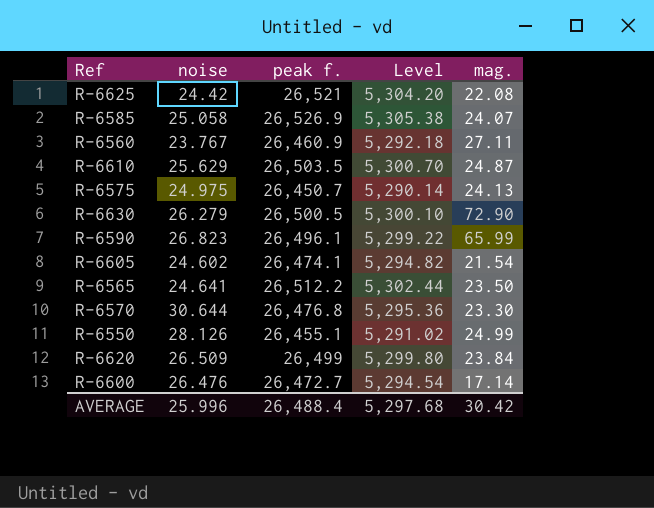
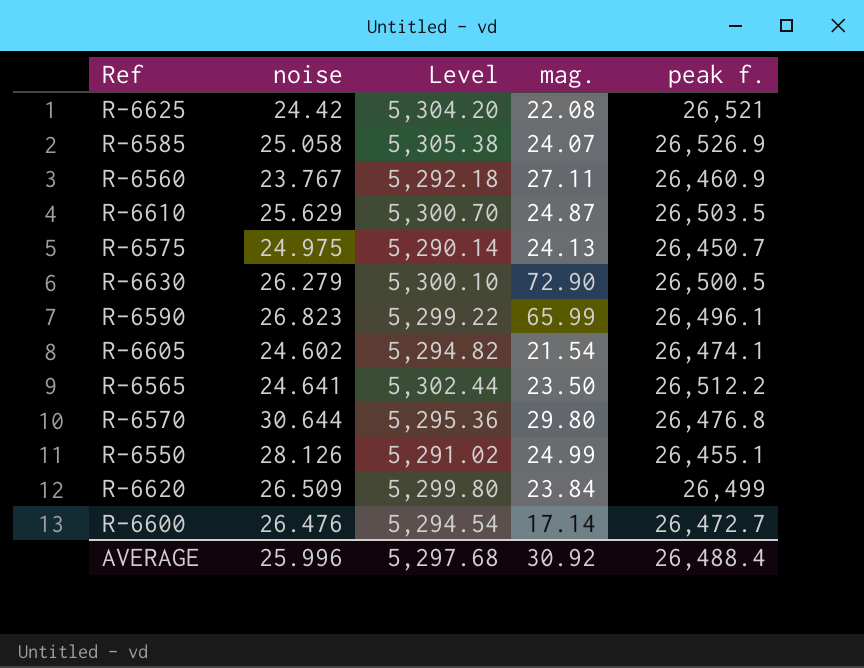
column peak f. | position: 3 -> 5
R-6570 | mag.: 23.30 -> 29.80
AVERAGE | mag.: 30.42 -> 30.92

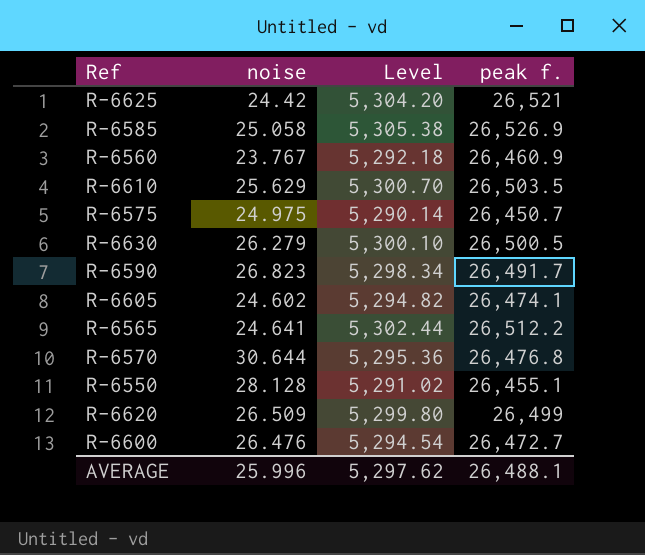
column mag. | position: 4 -> none
R-6590 | Level: 5,299.22 -> 5,298.34
R-6590 | peak f.: 26,496.1 -> 26,491.7
R-6550 | noise: 28.126 -> 28.128
AVERAGE | Level: 5,297.68 -> 5,297.62
AVERAGE | peak f.: 26,488.4 -> 26,488.1

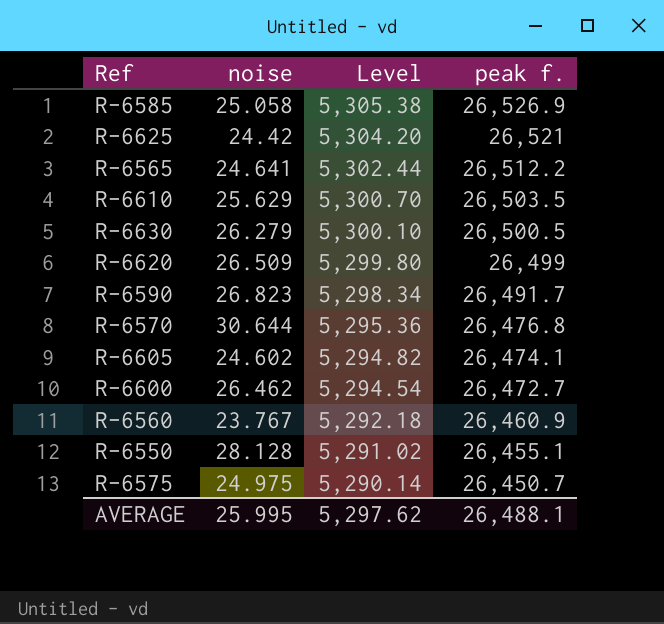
row order: none -> Level descending
R-6600 | noise: 26.476 -> 26.462
AVERAGE | noise: 25.996 -> 25.995

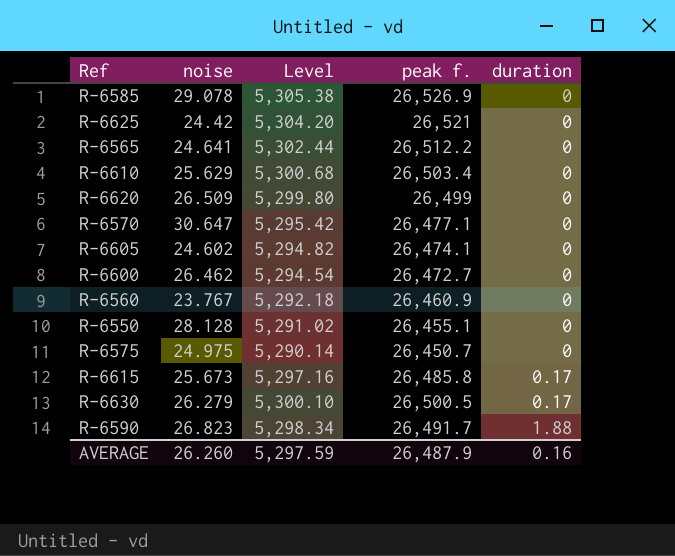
row order: Level descending -> duration ascending
column duration | position: none -> 5
R-6585 | noise: 25.058 -> 29.078
R-6610 | Level: 5,300.70 -> 5,300.68
R-6610 | peak f.: 26,503.5 -> 26,503.4
R-6570 | noise: 30.644 -> 30.647
R-6570 | Level: 5,295.36 -> 5,295.42
R-6570 | peak f.: 26,476.8 -> 26,477.1
row R-6615: none -> 25.673 | 5,297.16 | 26,485.8 | 0.17
AVERAGE | noise: 25.995 -> 26.260
AVERAGE | Level: 5,297.62 -> 5,297.59
AVERAGE | peak f.: 26,488.1 -> 26,487.9

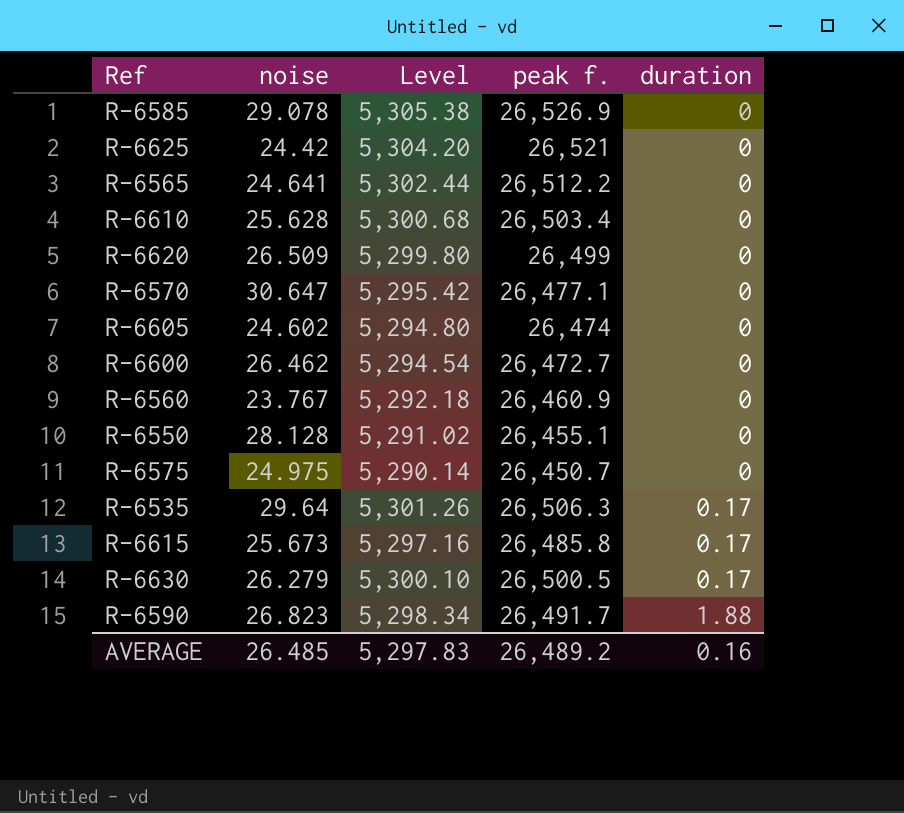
R-6610 | noise: 25.629 -> 25.628
R-6605 | Level: 5,294.82 -> 5,294.80
R-6605 | peak f.: 26,474.1 -> 26,474
row R-6535: none -> 29.64 | 5,301.26 | 26,506.3 | 0.17
AVERAGE | noise: 26.260 -> 26.485
AVERAGE | Level: 5,297.59 -> 5,297.83
AVERAGE | peak f.: 26,487.9 -> 26,489.2

